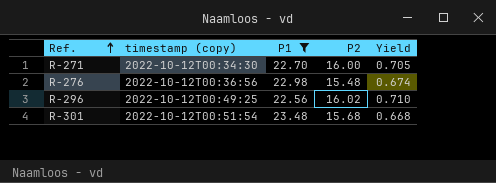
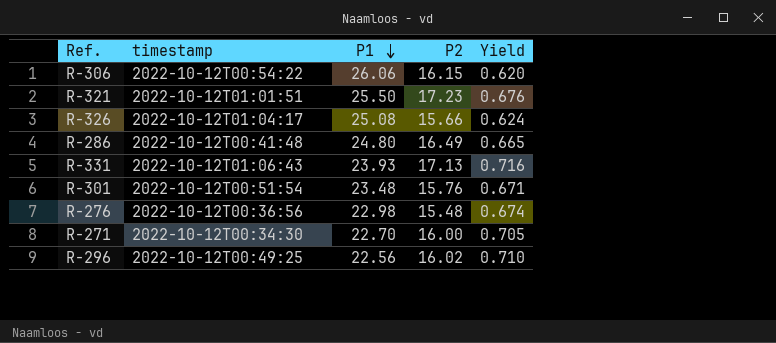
filter: P1 <= 23.48 -> none
row order: Ref. ascending -> P1 descending
column name: timestamp (copy) -> timestamp
R-301 | P2: 15.68 -> 15.76
R-301 | Yield: 0.668 -> 0.671

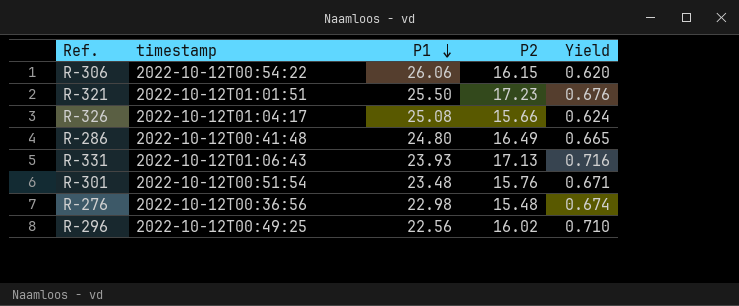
row R-271: 2022-10-12T00:34:30 | 22.70 | 16.00 | 0.705 -> none

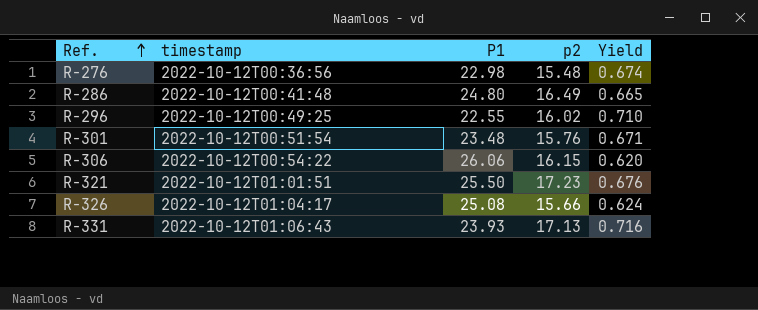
row order: P1 descending -> Ref. ascending
column name: P2 -> p2
R-296 | P1: 22.56 -> 22.55

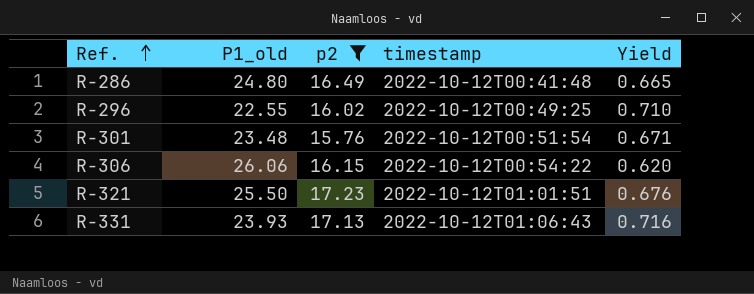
filter: none -> p2 >= 15.76
column name: P1 -> P1_old
column timestamp | position: 2 -> 4

